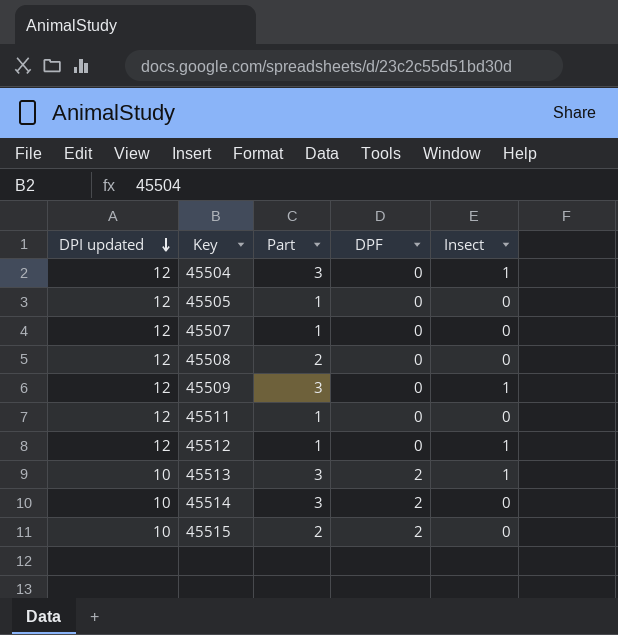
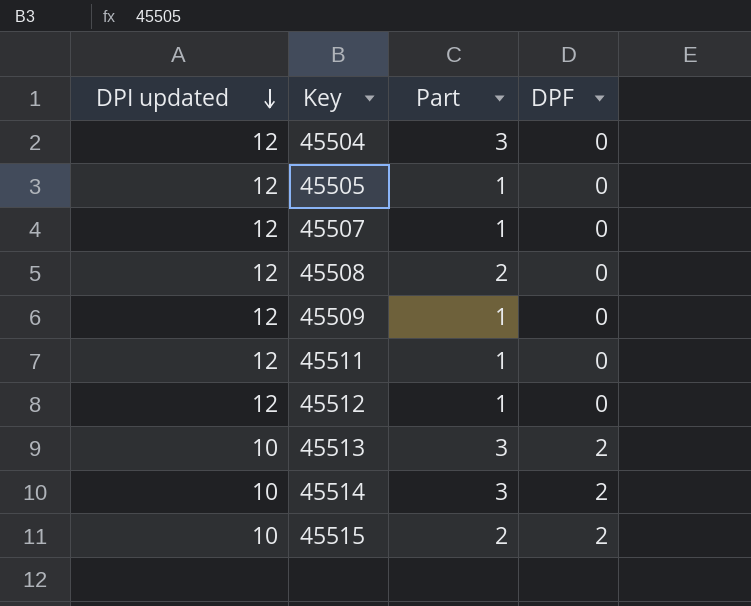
column Insect | position: 5 -> none
45509 | Part: 3 -> 1

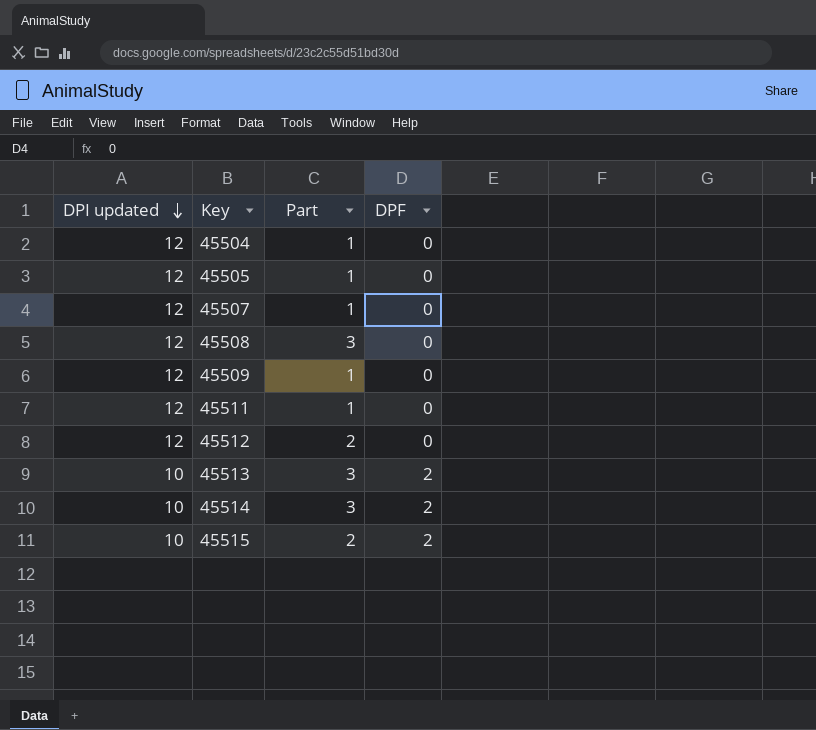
45504 | Part: 3 -> 1
45508 | Part: 2 -> 3
45512 | Part: 1 -> 2

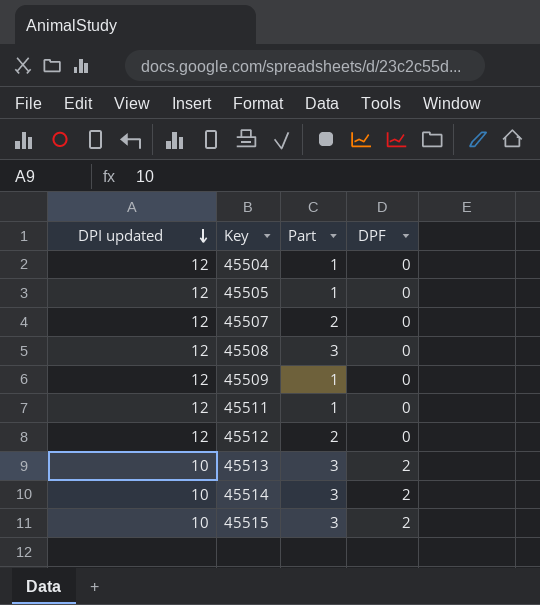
45507 | Part: 1 -> 2
45515 | Part: 2 -> 3

